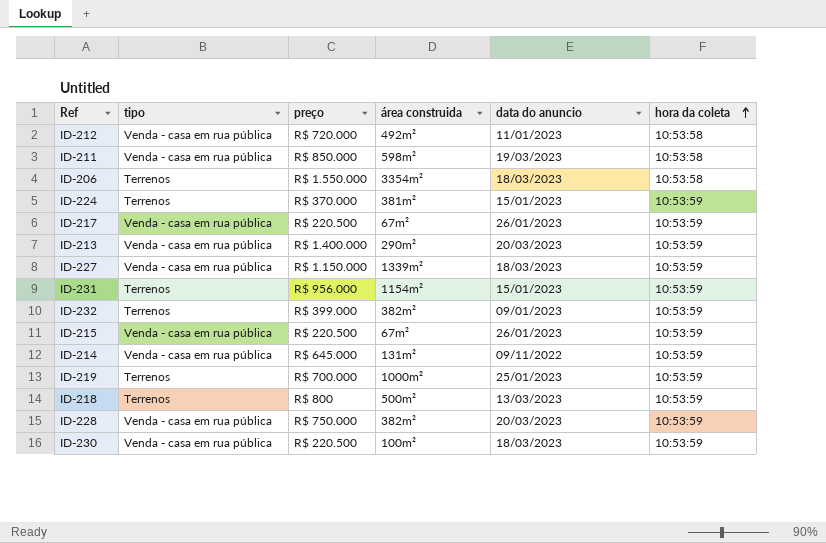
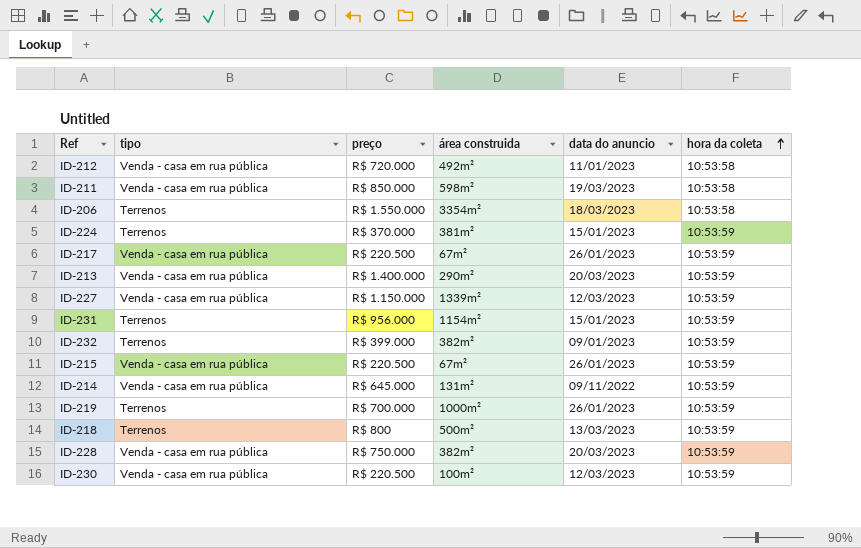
ID-227 | data do anuncio: 18/03/2023 -> 12/03/2023
ID-219 | data do anuncio: 25/01/2023 -> 26/01/2023
ID-230 | data do anuncio: 18/03/2023 -> 12/03/2023

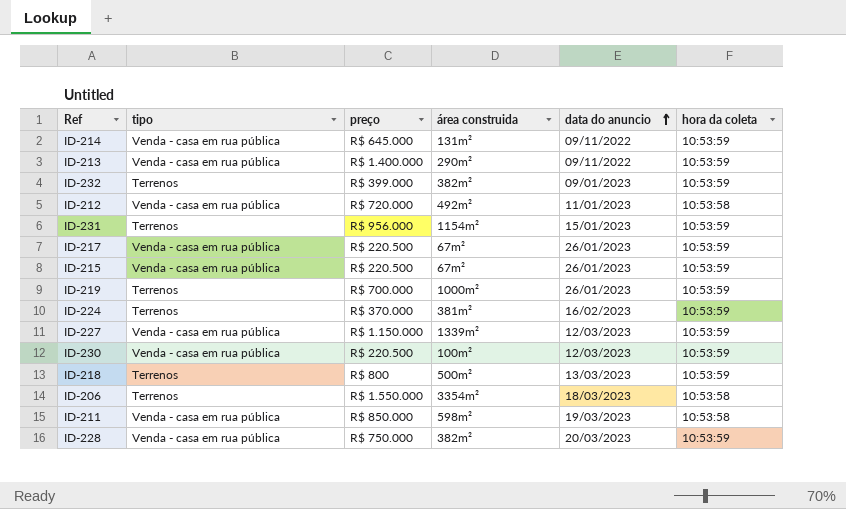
row order: hora da coleta ascending -> data do anuncio ascending
ID-213 | data do anuncio: 20/03/2023 -> 09/11/2022
ID-224 | data do anuncio: 15/01/2023 -> 16/02/2023

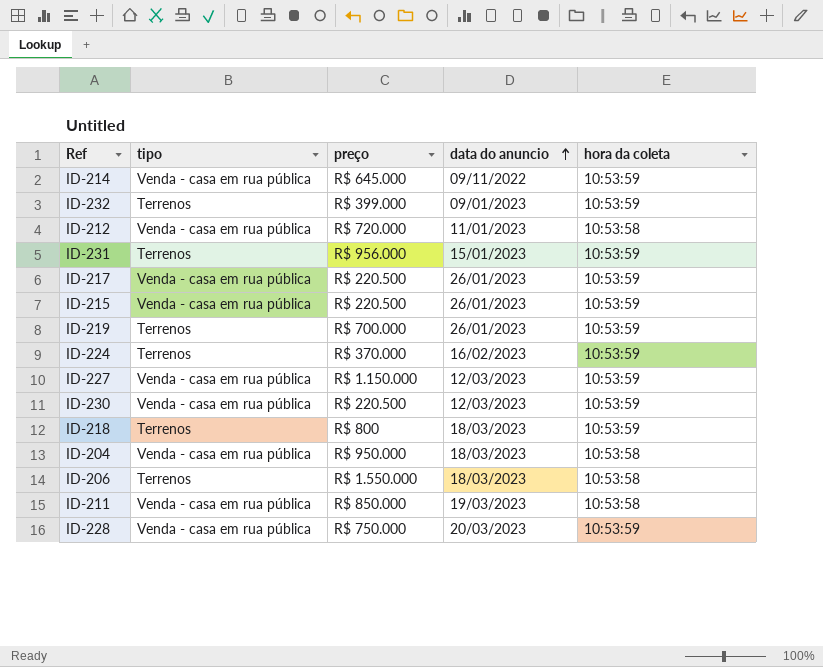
column área construida | position: 4 -> none
row ID-213: Venda - casa em rua pública | R$ 1.400.000 | 290m² | 09/11/2022 | 10:53:59 -> none
ID-218 | data do anuncio: 13/03/2023 -> 18/03/2023
row ID-204: none -> Venda - casa em rua pública | R$ 950.000 | 18/03/2023 | 10:53:58

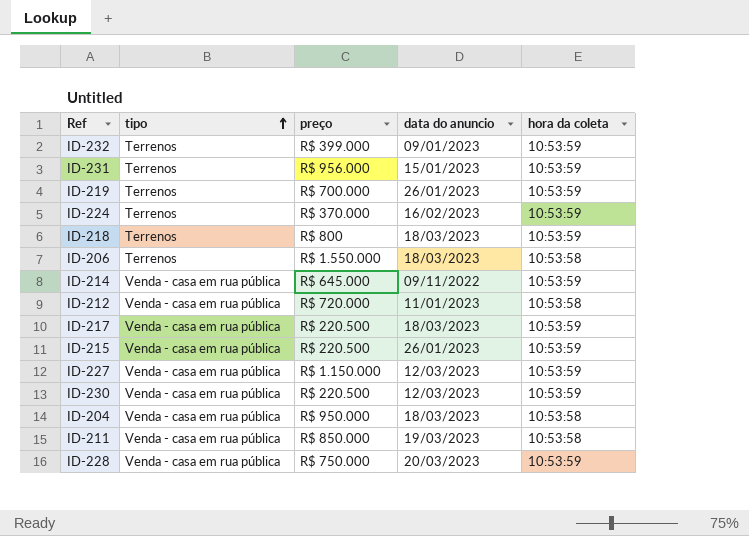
row order: data do anuncio ascending -> tipo ascending
ID-217 | data do anuncio: 26/01/2023 -> 18/03/2023

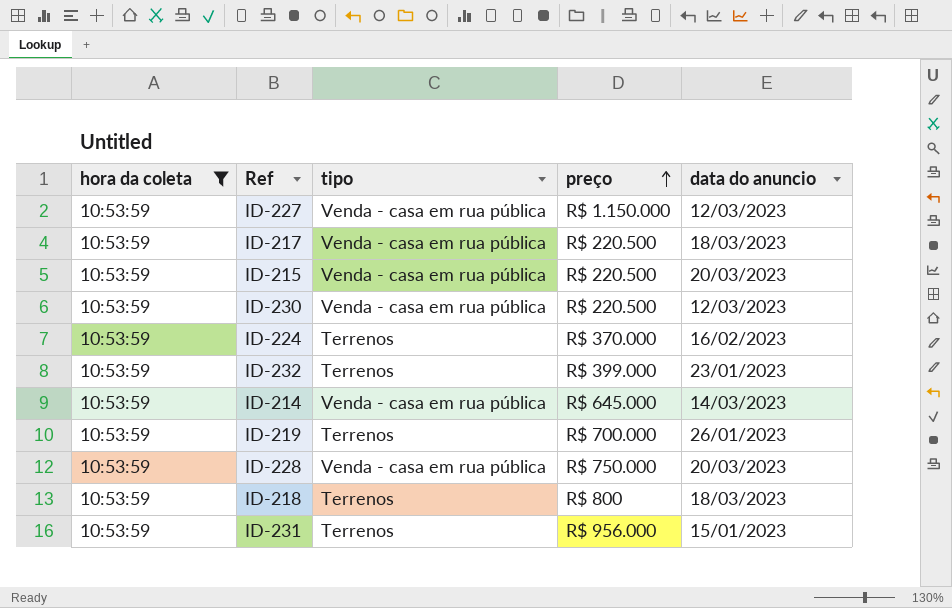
filter: none -> hora da coleta = 10:53:59
row order: tipo ascending -> preço ascending
column hora da coleta | position: 5 -> 1
ID-215 | data do anuncio: 26/01/2023 -> 20/03/2023
ID-232 | data do anuncio: 09/01/2023 -> 23/01/2023
ID-214 | data do anuncio: 09/11/2022 -> 14/03/2023

